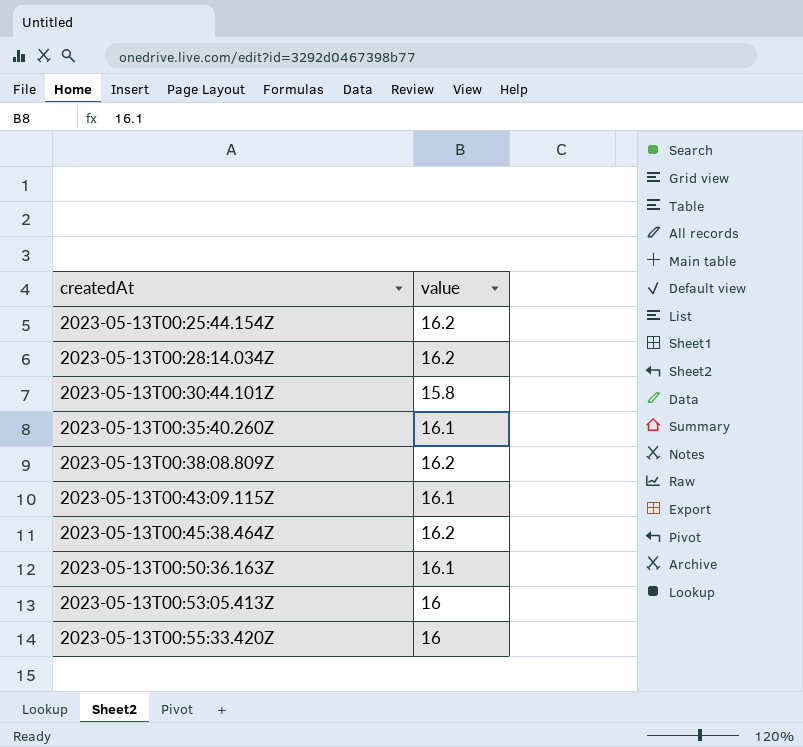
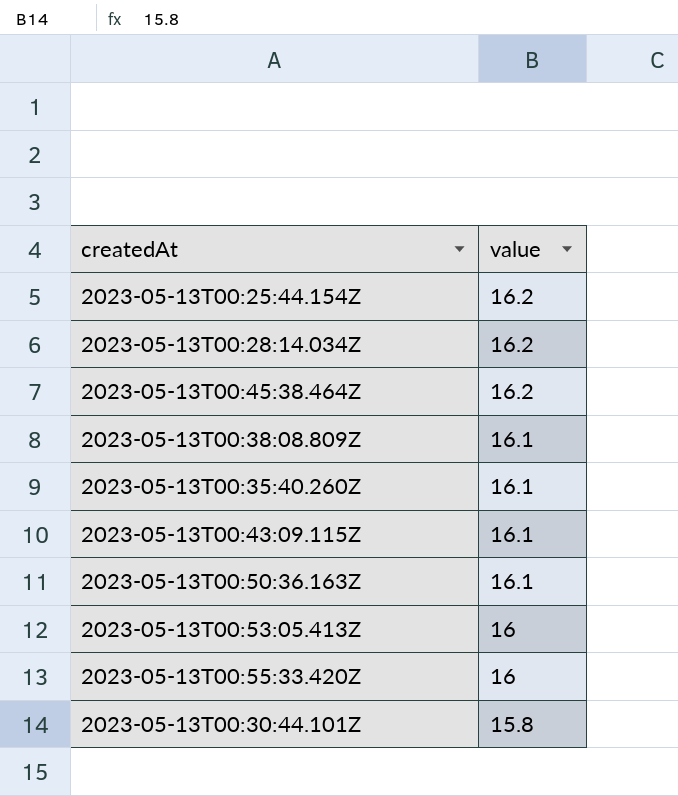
row order: createdAt ascending -> value descending
2023-05-13T00:38:08.809Z | value: 16.2 -> 16.1

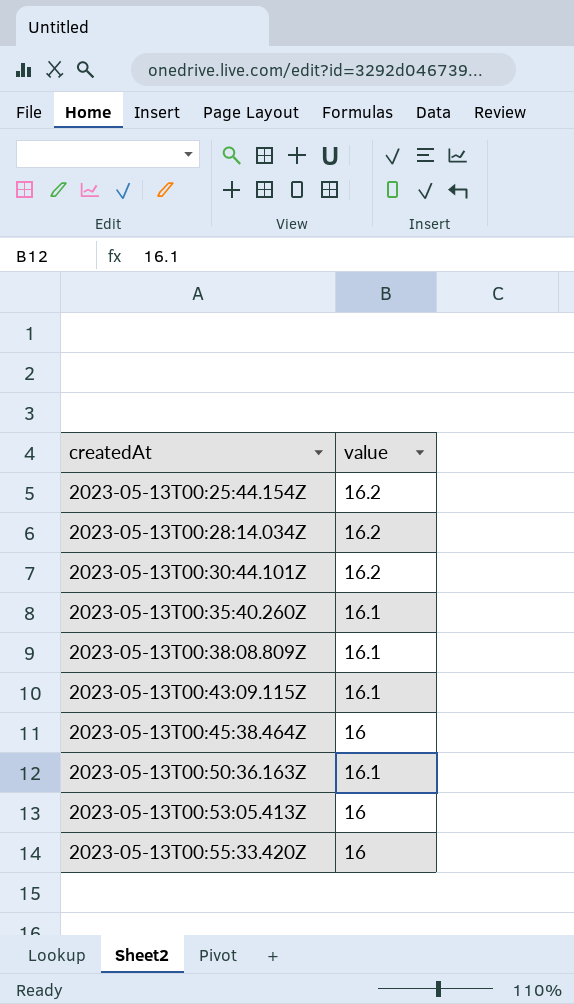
row order: value descending -> createdAt ascending
2023-05-13T00:30:44.101Z | value: 15.8 -> 16.2
2023-05-13T00:45:38.464Z | value: 16.2 -> 16

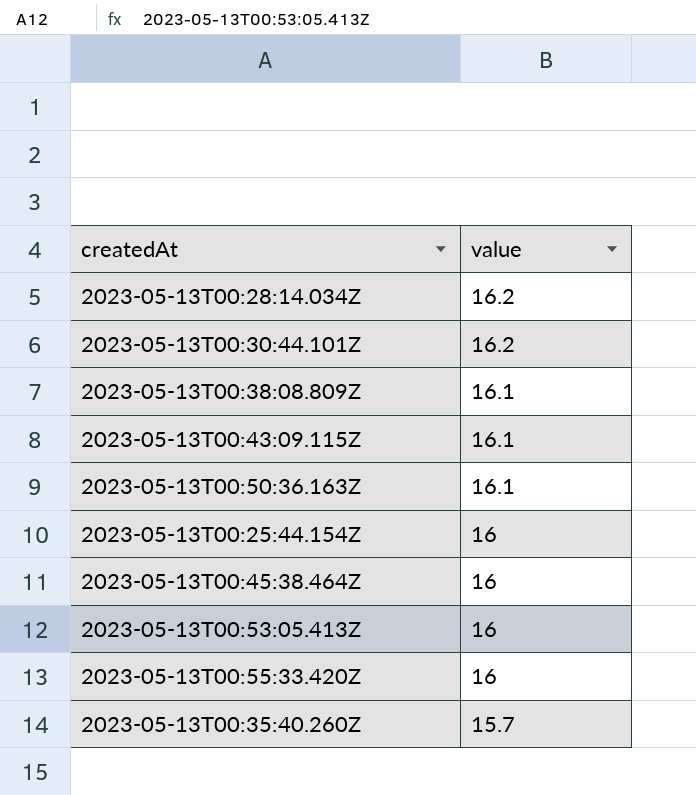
row order: createdAt ascending -> value descending
2023-05-13T00:25:44.154Z | value: 16.2 -> 16
2023-05-13T00:35:40.260Z | value: 16.1 -> 15.7

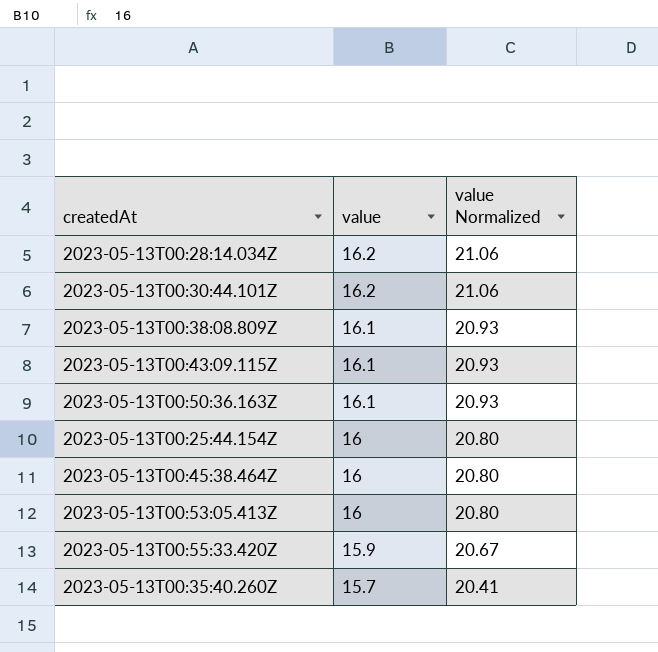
column value Normalized | formula: none -> [value] * 1.3
2023-05-13T00:55:33.420Z | value: 16 -> 15.9

